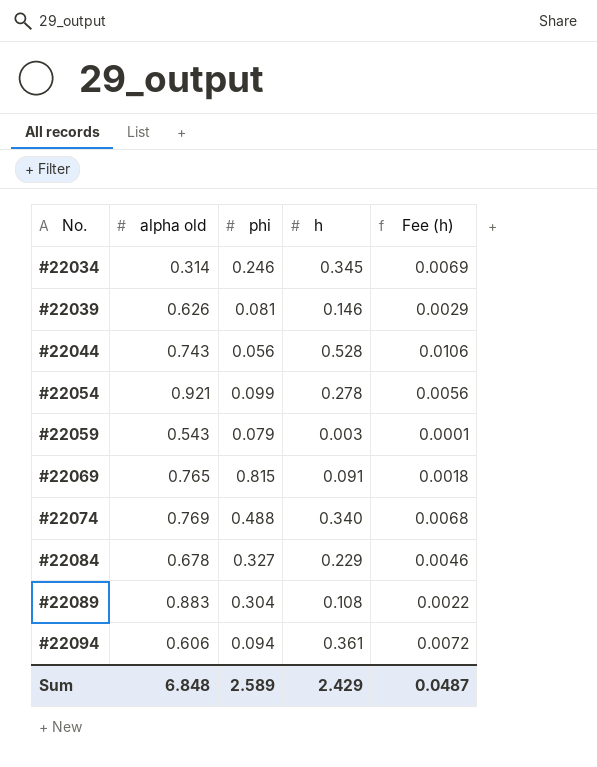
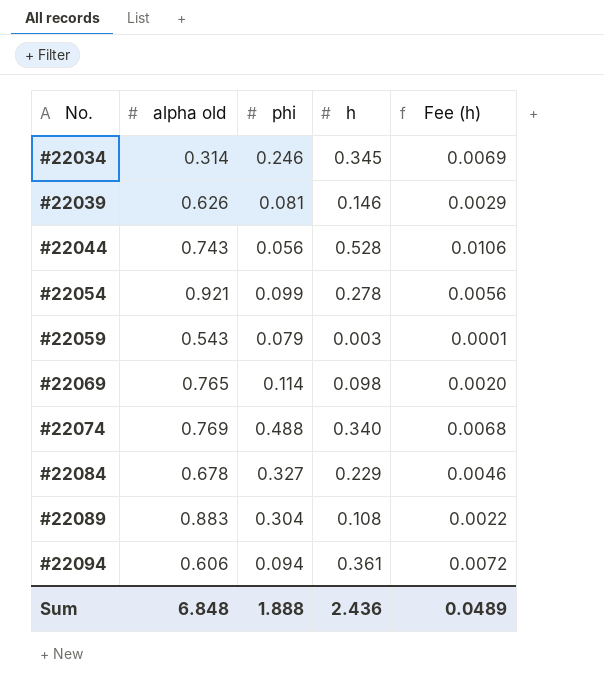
#22069 | phi: 0.815 -> 0.114
#22069 | h: 0.091 -> 0.098
#22069 | Fee (h): 0.0018 -> 0.0020
Sum | phi: 2.589 -> 1.888
Sum | h: 2.429 -> 2.436
Sum | Fee (h): 0.0487 -> 0.0489

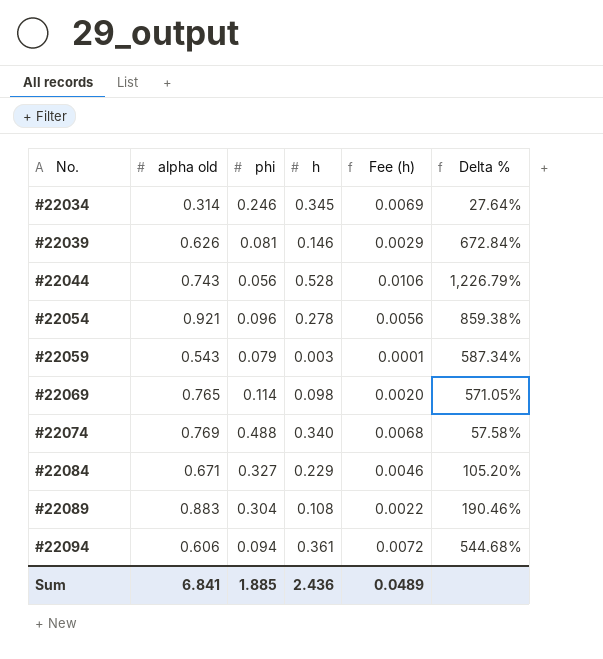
column Delta % | formula: none -> ([alpha old] - [phi]) / [phi]
#22054 | phi: 0.099 -> 0.096
#22084 | alpha old: 0.678 -> 0.671
Sum | alpha old: 6.848 -> 6.841
Sum | phi: 1.888 -> 1.885

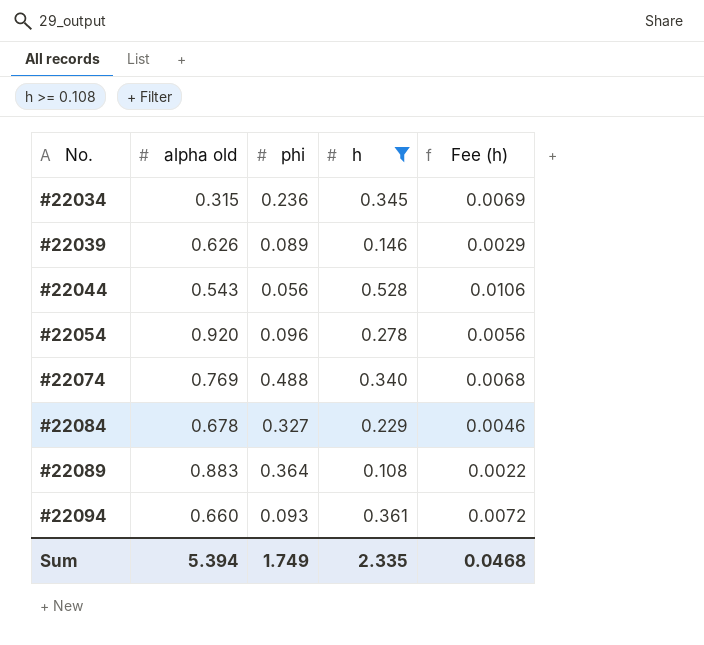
filter: none -> h >= 0.108
column Delta % | formula: ([alpha old] - [phi]) / [phi] -> none
#22034 | alpha old: 0.314 -> 0.315
#22034 | phi: 0.246 -> 0.236
#22039 | phi: 0.081 -> 0.089
#22044 | alpha old: 0.743 -> 0.543
#22054 | alpha old: 0.921 -> 0.920
#22084 | alpha old: 0.671 -> 0.678
#22089 | phi: 0.304 -> 0.364
#22094 | alpha old: 0.606 -> 0.660
#22094 | phi: 0.094 -> 0.093
Sum | alpha old: 6.841 -> 5.394
Sum | phi: 1.885 -> 1.749
Sum | h: 2.436 -> 2.335
Sum | Fee (h): 0.0489 -> 0.0468

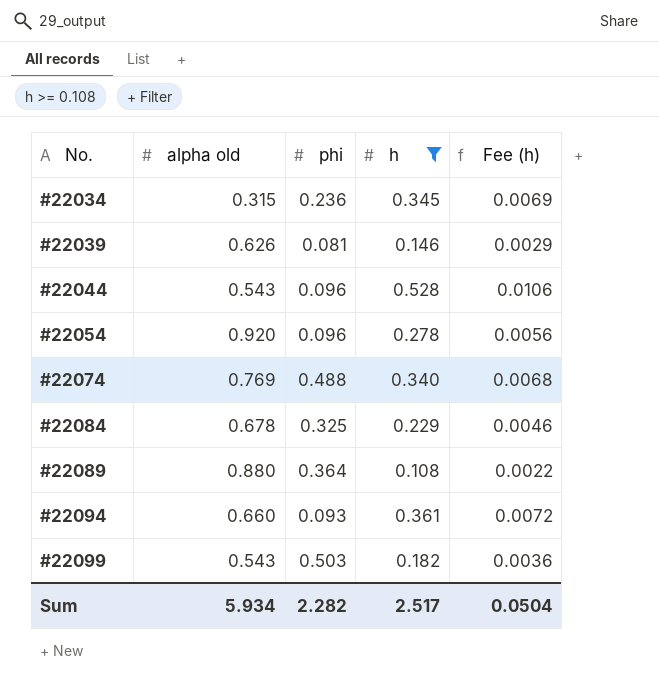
#22039 | phi: 0.089 -> 0.081
#22044 | phi: 0.056 -> 0.096
#22084 | phi: 0.327 -> 0.325
#22089 | alpha old: 0.883 -> 0.880
row #22099: none -> 0.543 | 0.503 | 0.182 | 0.0036
Sum | alpha old: 5.394 -> 5.934
Sum | phi: 1.749 -> 2.282
Sum | h: 2.335 -> 2.517
Sum | Fee (h): 0.0468 -> 0.0504

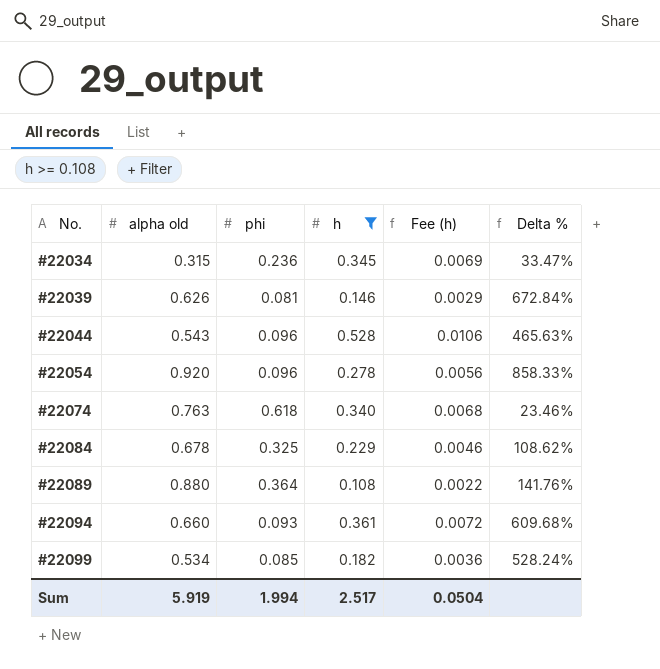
column Delta % | formula: none -> ([alpha old] - [phi]) / [phi]
#22074 | alpha old: 0.769 -> 0.763
#22074 | phi: 0.488 -> 0.618
#22099 | alpha old: 0.543 -> 0.534
#22099 | phi: 0.503 -> 0.085
Sum | alpha old: 5.934 -> 5.919
Sum | phi: 2.282 -> 1.994

